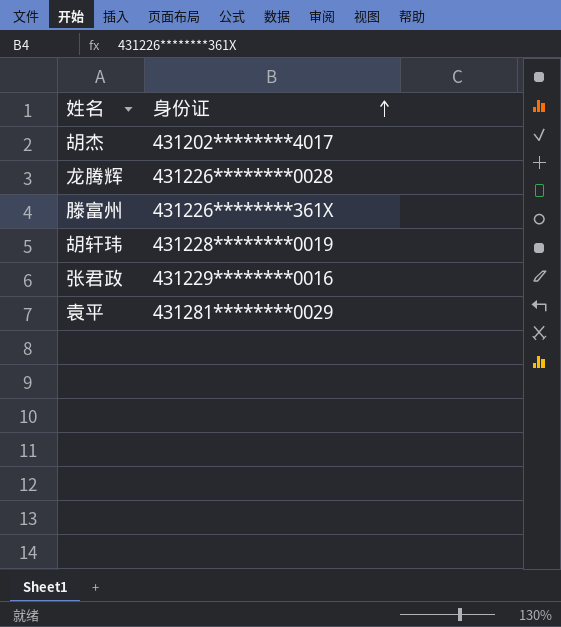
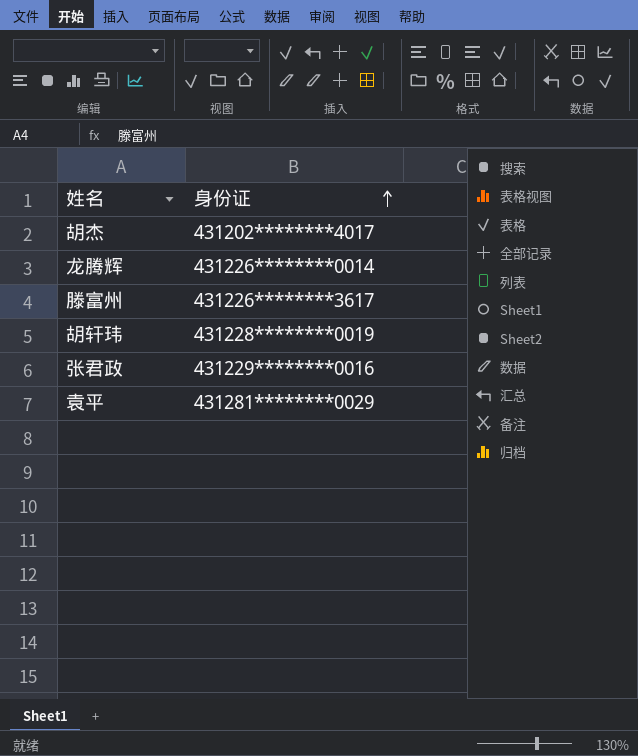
龙腾辉 | 身份证: 431226********0028 -> 431226********0014
滕富州 | 身份证: 431226********361X -> 431226********3617

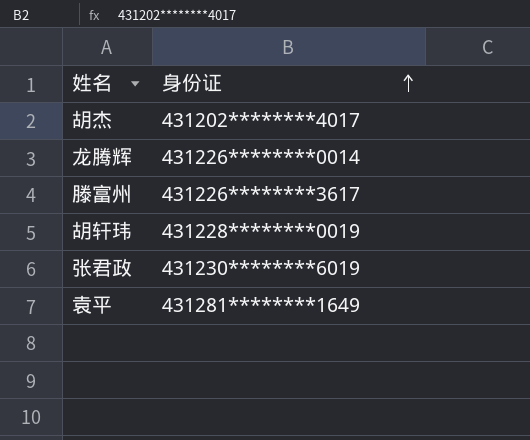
张君政 | 身份证: 431229********0016 -> 431230********6019
袁平 | 身份证: 431281********0029 -> 431281********1649

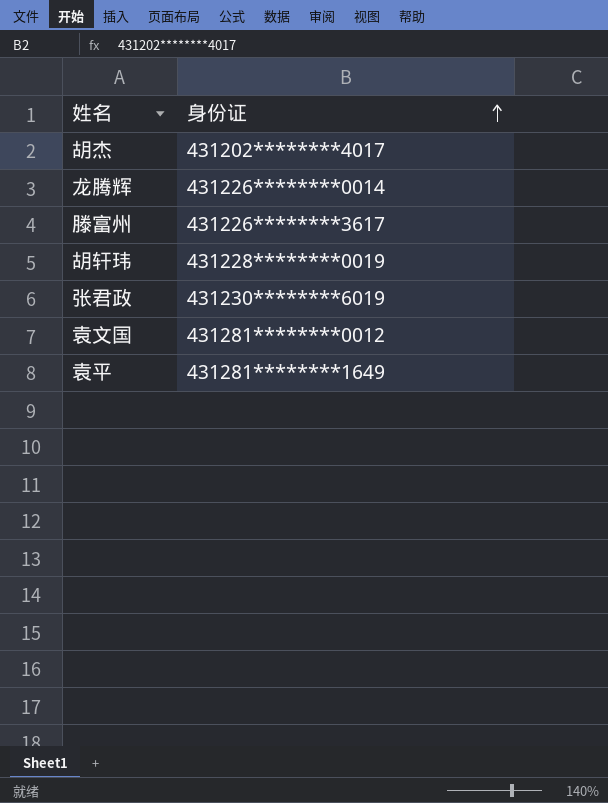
row 袁文国: none -> 431281********0012

